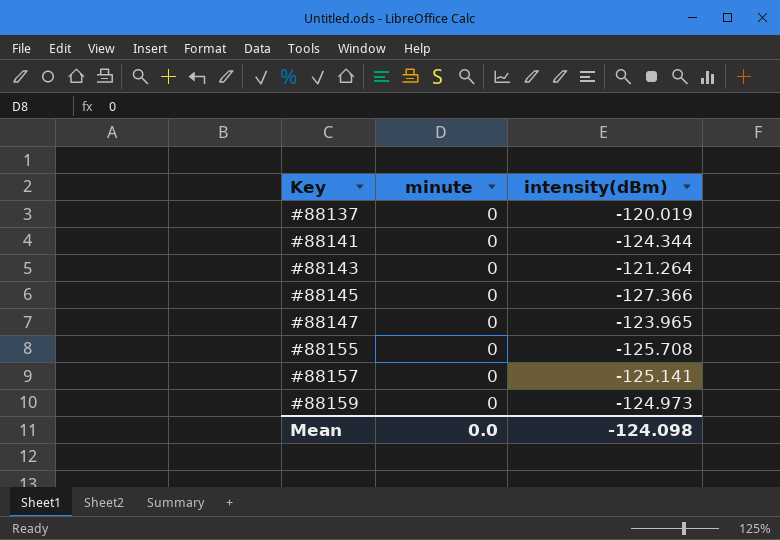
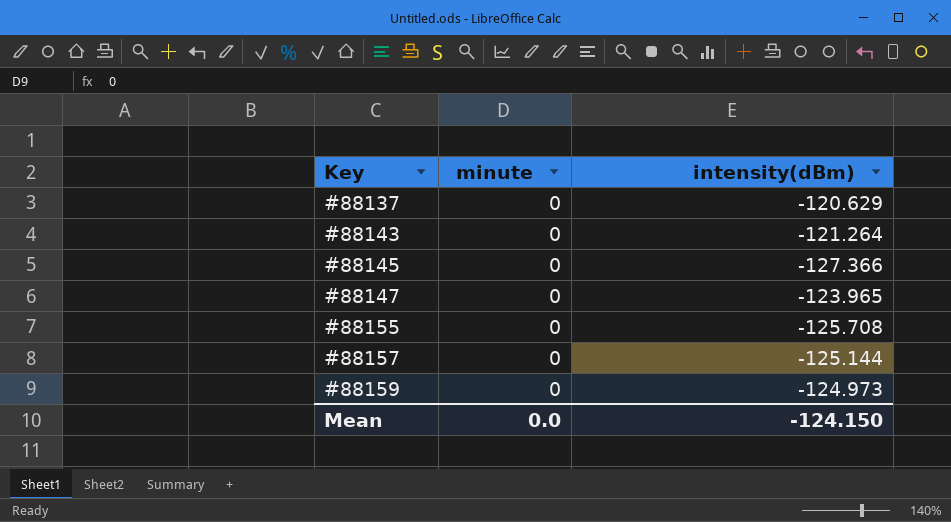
row #88141: 0 | -124.344 -> none
#88137 | intensity(dBm): -120.019 -> -120.629
#88157 | intensity(dBm): -125.141 -> -125.144
Mean | intensity(dBm): -124.098 -> -124.150

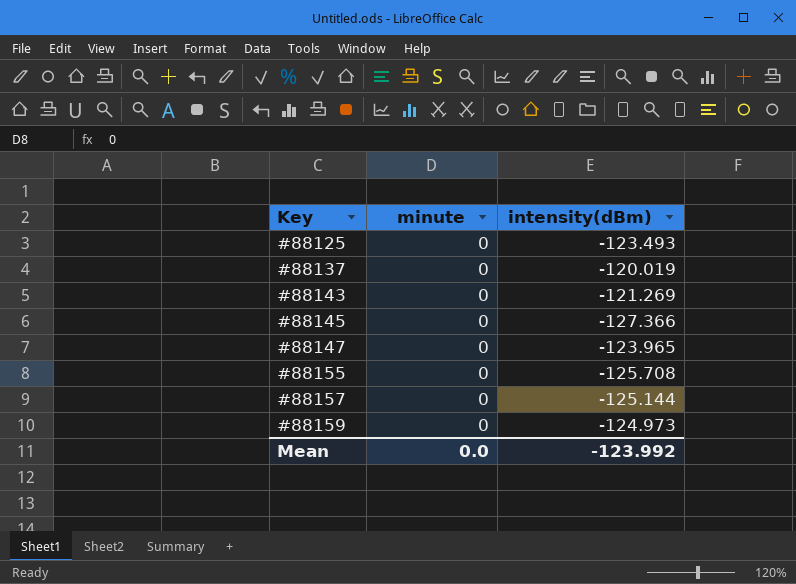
row #88125: none -> 0 | -123.493
#88137 | intensity(dBm): -120.629 -> -120.019
#88143 | intensity(dBm): -121.264 -> -121.269
Mean | intensity(dBm): -124.150 -> -123.992

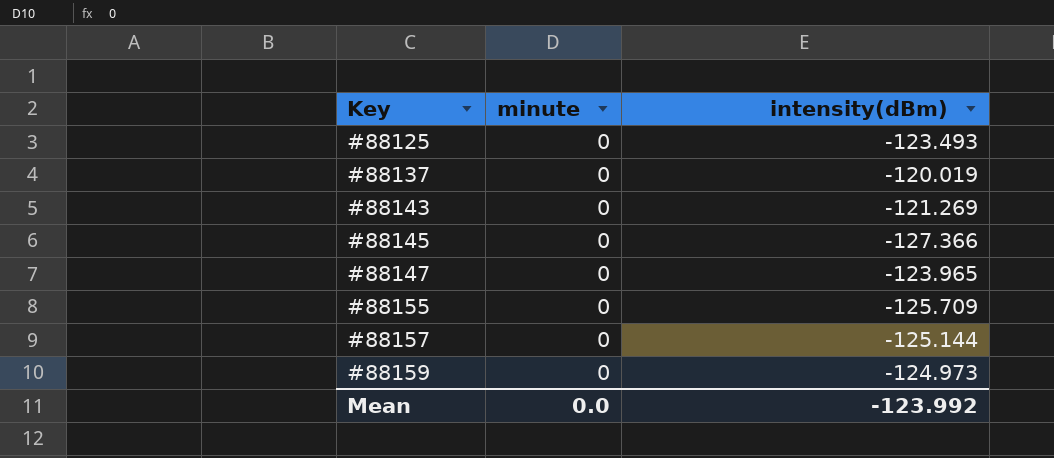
#88155 | intensity(dBm): -125.708 -> -125.709

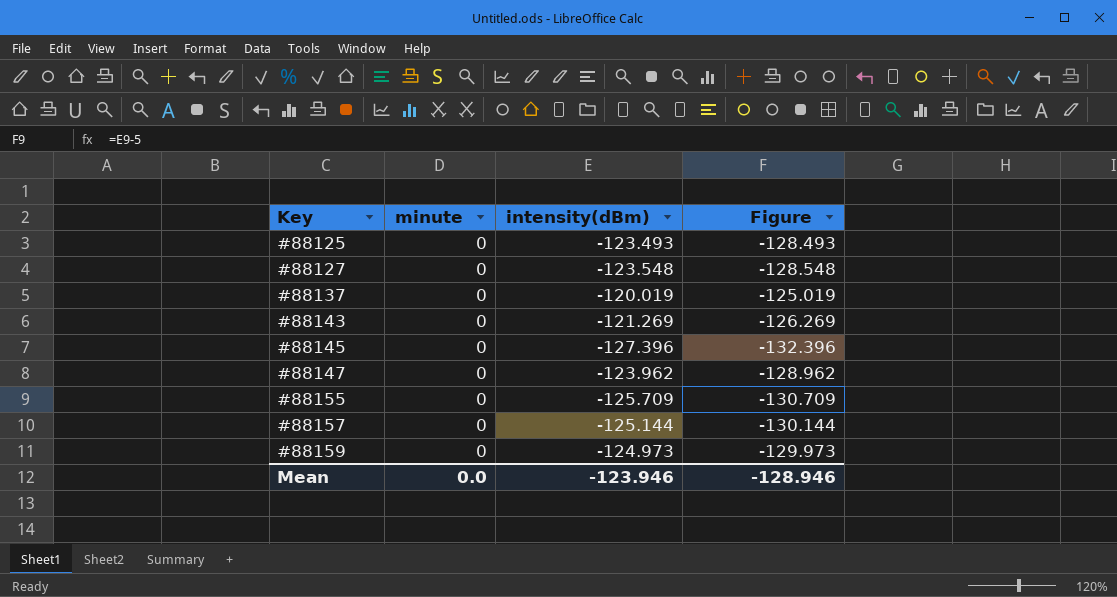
column Figure | formula: none -> [intensity(dBm)] - 5
row #88127: none -> 0 | -123.548 | -128.548
#88145 | intensity(dBm): -127.366 -> -127.396
#88147 | intensity(dBm): -123.965 -> -123.962
Mean | intensity(dBm): -123.992 -> -123.946

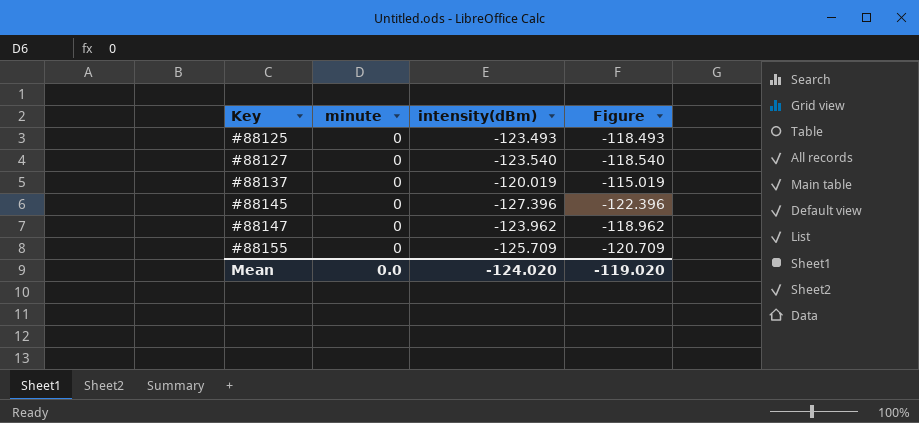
column Figure | formula: [intensity(dBm)] - 5 -> [intensity(dBm)] + 5
row #88143: 0 | -121.269 | -126.269 -> none
row #88157: 0 | -125.144 | -130.144 -> none
row #88159: 0 | -124.973 | -129.973 -> none
#88127 | intensity(dBm): -123.548 -> -123.540
Mean | intensity(dBm): -123.946 -> -124.020
Mean | Figure: -128.946 -> -119.020

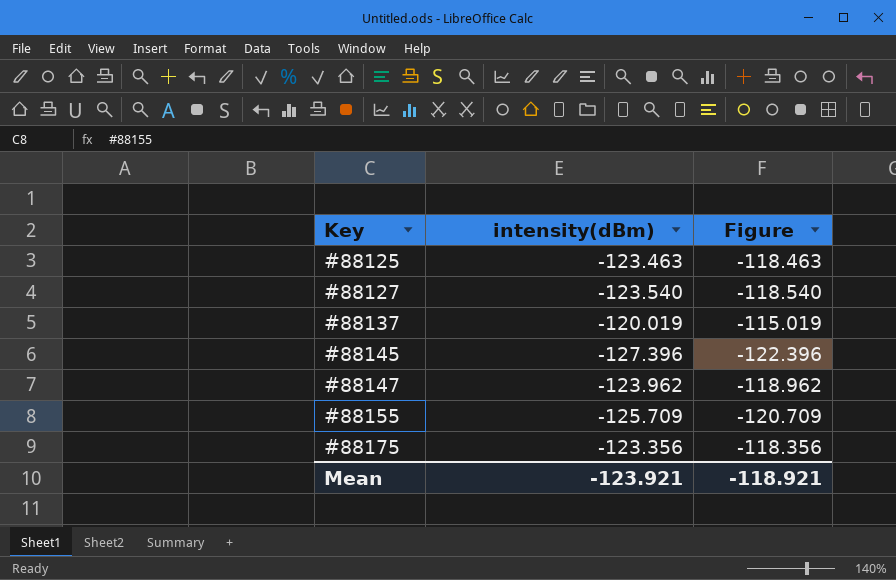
column minute | position: 2 -> none
#88125 | intensity(dBm): -123.493 -> -123.463
#88125 | Figure: -118.493 -> -118.463
row #88175: none -> -123.356 | -118.356
Mean | intensity(dBm): -124.020 -> -123.921
Mean | Figure: -119.020 -> -118.921

